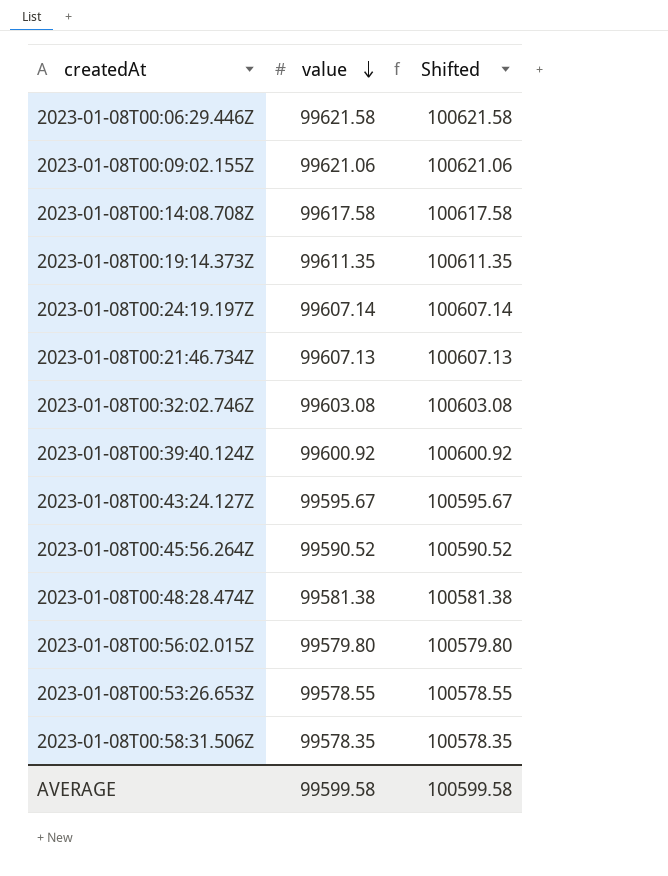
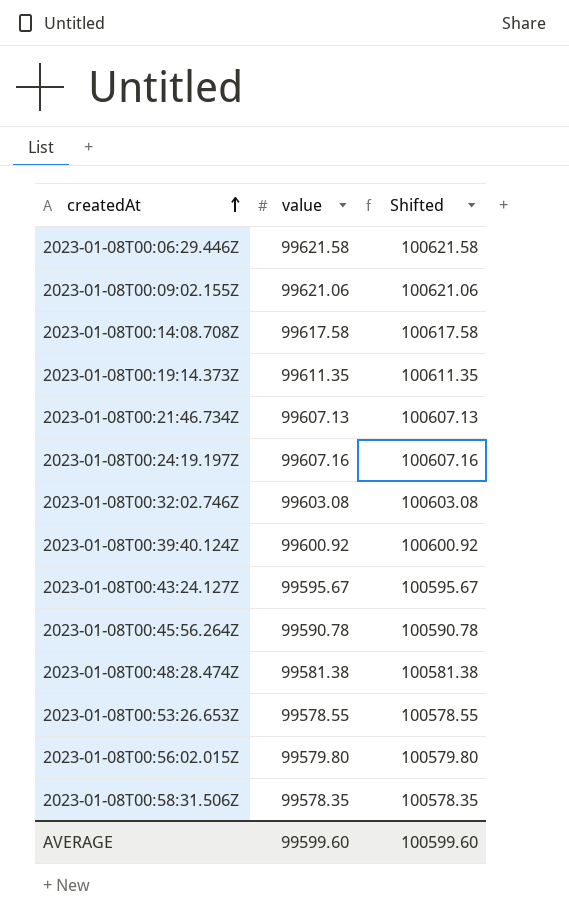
row order: value descending -> createdAt ascending
2023-01-08T00:24:19.197Z | value: 99607.14 -> 99607.16
2023-01-08T00:24:19.197Z | Shifted: 100607.14 -> 100607.16
2023-01-08T00:45:56.264Z | value: 99590.52 -> 99590.78
2023-01-08T00:45:56.264Z | Shifted: 100590.52 -> 100590.78
AVERAGE | value: 99599.58 -> 99599.60
AVERAGE | Shifted: 100599.58 -> 100599.60

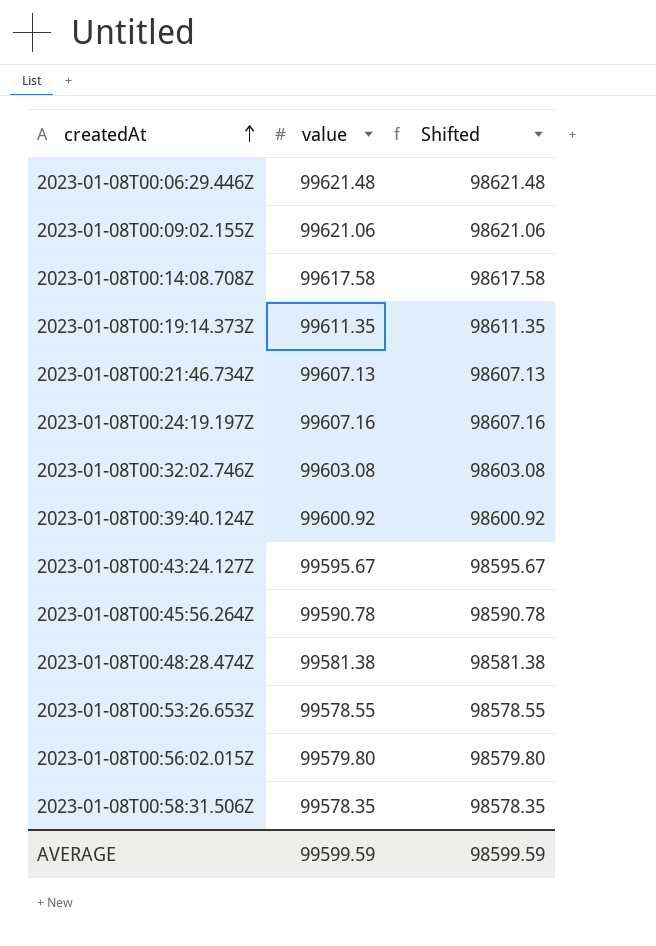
column Shifted | formula: [value] + 1000 -> [value] - 1000
2023-01-08T00:06:29.446Z | value: 99621.58 -> 99621.48
AVERAGE | value: 99599.60 -> 99599.59
AVERAGE | Shifted: 100599.60 -> 98599.59

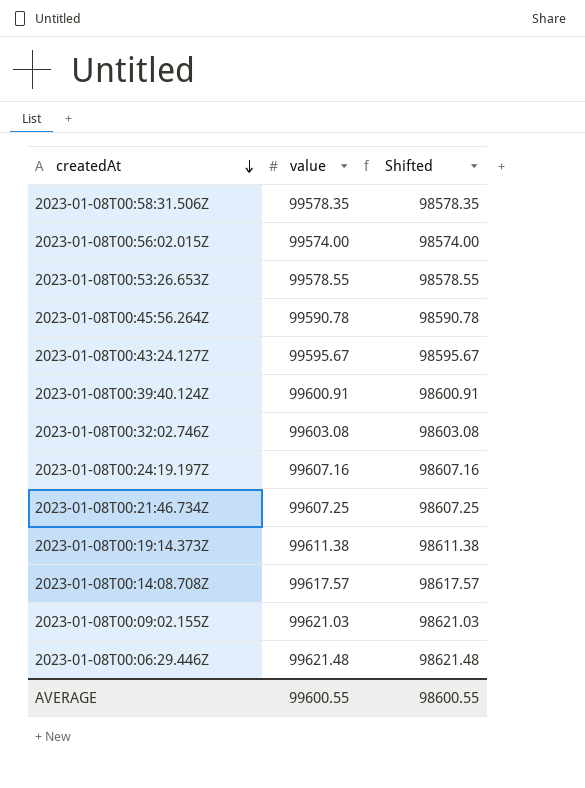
row order: createdAt ascending -> createdAt descending
row 2023-01-08T00:48:28.474Z: 99581.38 | 98581.38 -> none
2023-01-08T00:56:02.015Z | value: 99579.80 -> 99574.00
2023-01-08T00:56:02.015Z | Shifted: 98579.80 -> 98574.00
2023-01-08T00:39:40.124Z | value: 99600.92 -> 99600.91
2023-01-08T00:39:40.124Z | Shifted: 98600.92 -> 98600.91
2023-01-08T00:21:46.734Z | value: 99607.13 -> 99607.25
2023-01-08T00:21:46.734Z | Shifted: 98607.13 -> 98607.25
2023-01-08T00:19:14.373Z | value: 99611.35 -> 99611.38
2023-01-08T00:19:14.373Z | Shifted: 98611.35 -> 98611.38
2023-01-08T00:14:08.708Z | value: 99617.58 -> 99617.57
2023-01-08T00:14:08.708Z | Shifted: 98617.58 -> 98617.57
2023-01-08T00:09:02.155Z | value: 99621.06 -> 99621.03
2023-01-08T00:09:02.155Z | Shifted: 98621.06 -> 98621.03
AVERAGE | value: 99599.59 -> 99600.55
AVERAGE | Shifted: 98599.59 -> 98600.55

